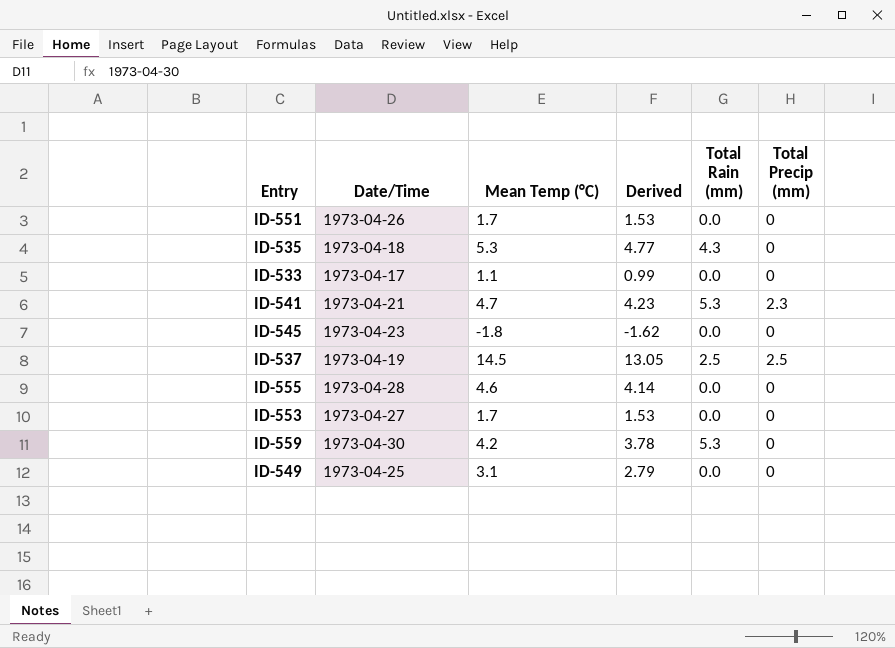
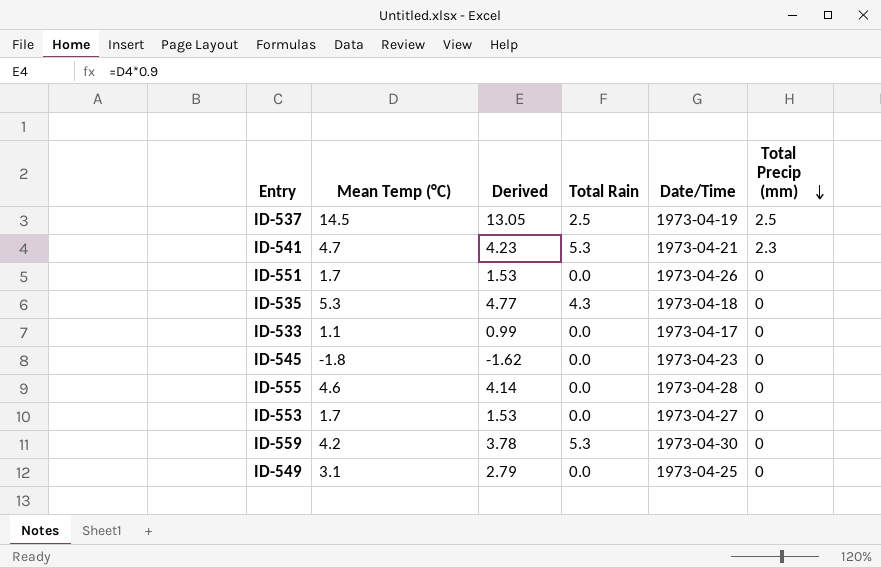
row order: none -> Total Precip (mm) descending
column name: Total Rain (mm) -> Total Rain
column Date/Time | position: 2 -> 5

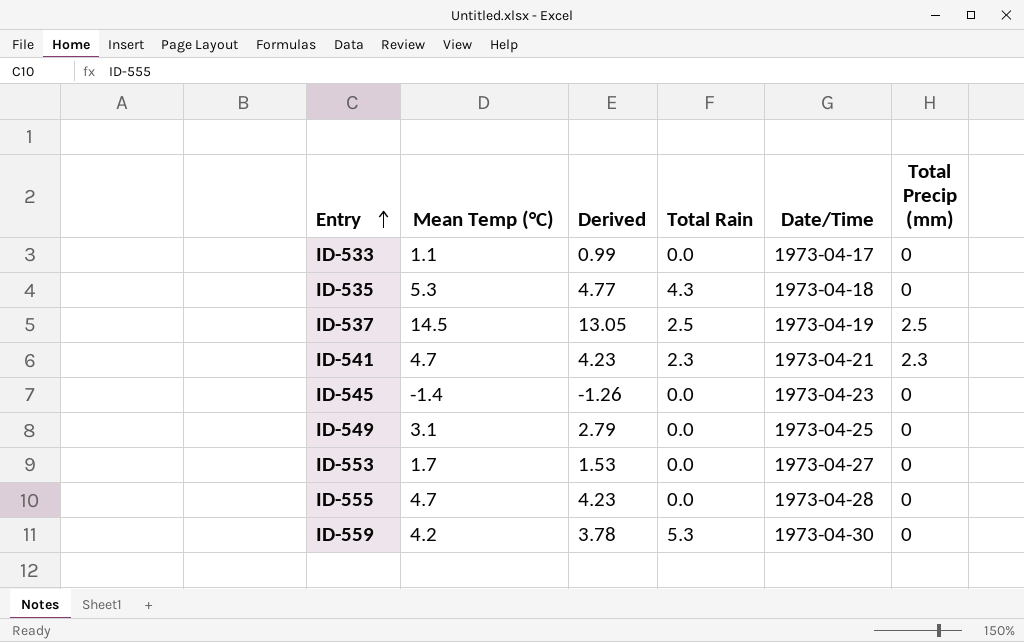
row order: Total Precip (mm) descending -> Entry ascending
row ID-551: 1.7 | 1.53 | 0.0 | 1973-04-26 | 0 -> none
ID-541 | Total Rain: 5.3 -> 2.3
ID-545 | Mean Temp (°C): -1.8 -> -1.4
ID-545 | Derived: -1.62 -> -1.26
ID-555 | Mean Temp (°C): 4.6 -> 4.7
ID-555 | Derived: 4.14 -> 4.23

